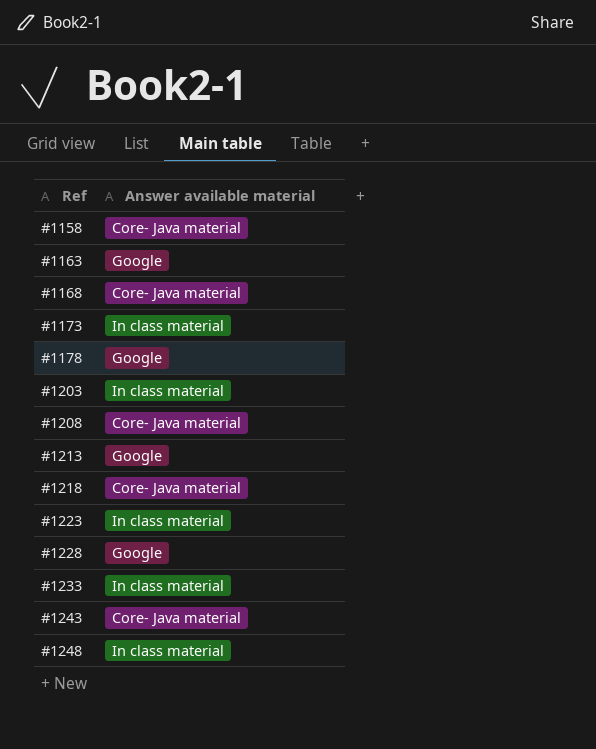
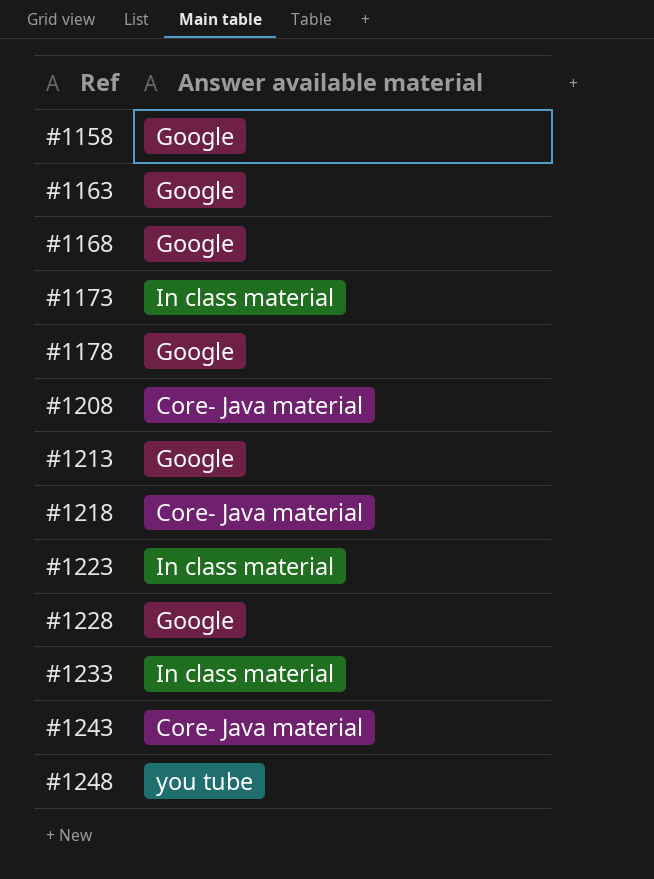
row #1203: In class material -> none
#1158 | Answer available material: Core- Java material -> Google
#1168 | Answer available material: Core- Java material -> Google
#1248 | Answer available material: In class material -> you tube

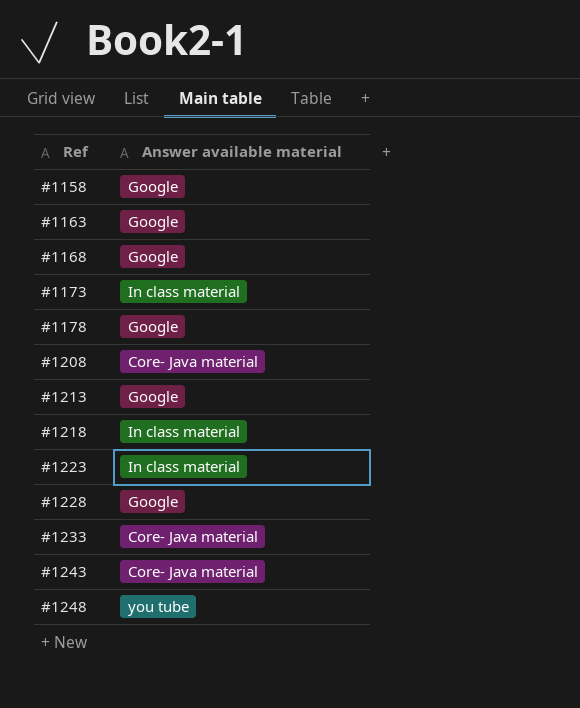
#1218 | Answer available material: Core- Java material -> In class material
#1233 | Answer available material: In class material -> Core- Java material

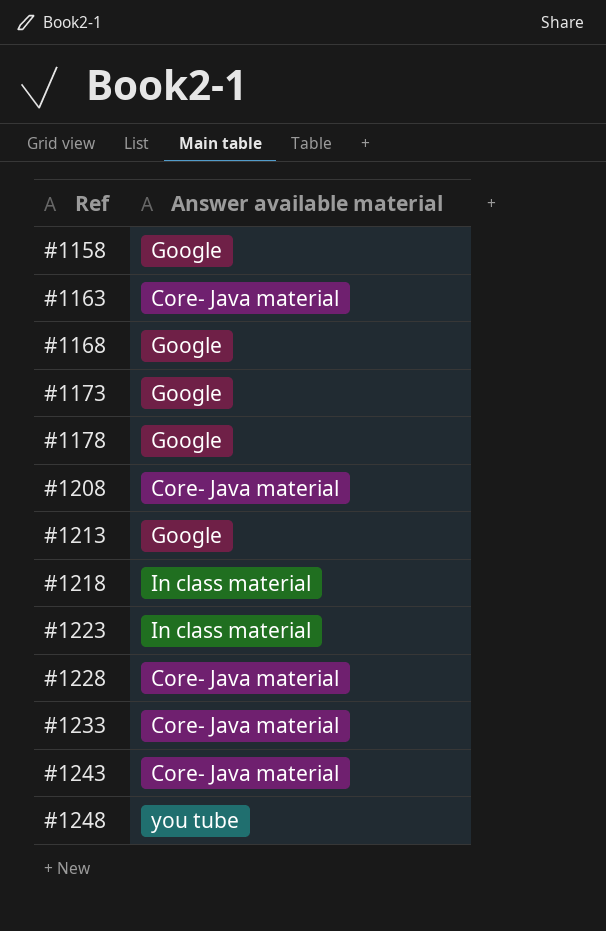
#1163 | Answer available material: Google -> Core- Java material
#1173 | Answer available material: In class material -> Google
#1228 | Answer available material: Google -> Core- Java material

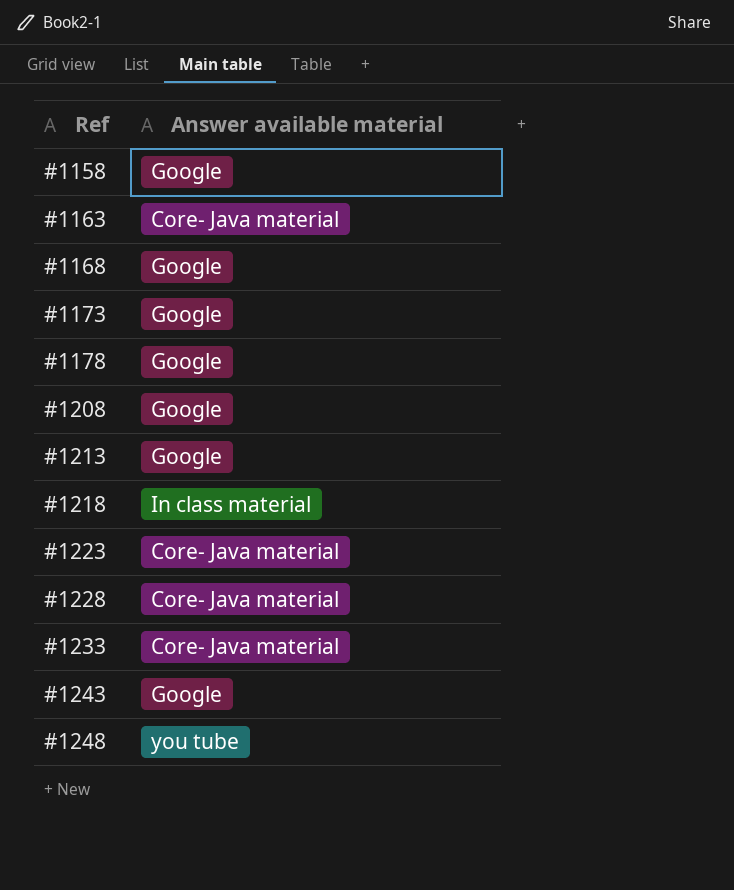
#1208 | Answer available material: Core- Java material -> Google
#1223 | Answer available material: In class material -> Core- Java material
#1243 | Answer available material: Core- Java material -> Google

